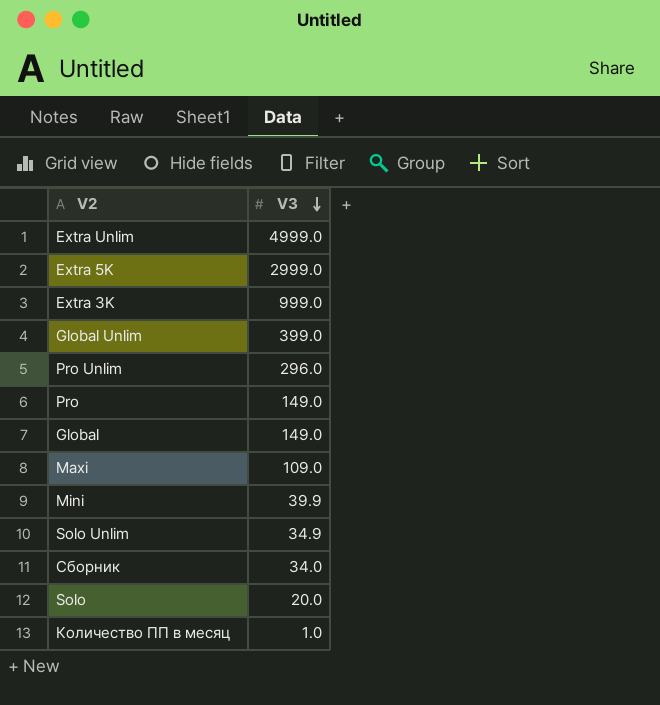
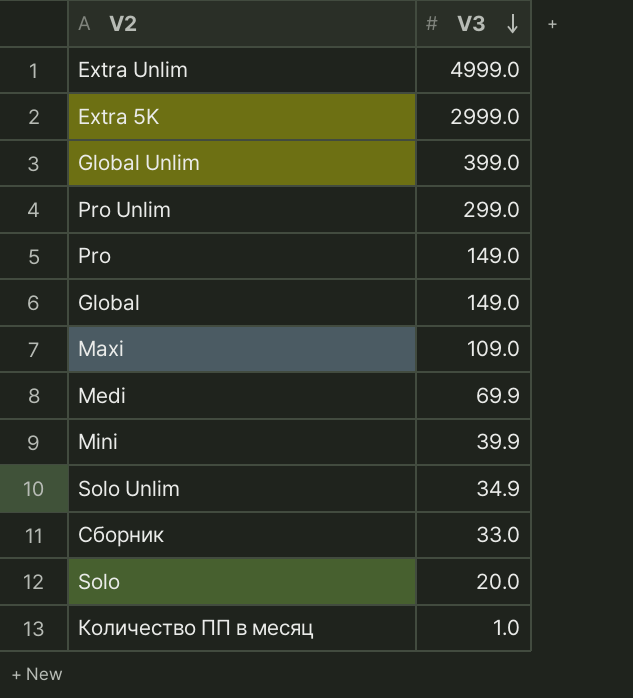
row Extra 3K: 999.0 -> none
Pro Unlim | V3: 296.0 -> 299.0
row Medi: none -> 69.9
Сборник | V3: 34.0 -> 33.0

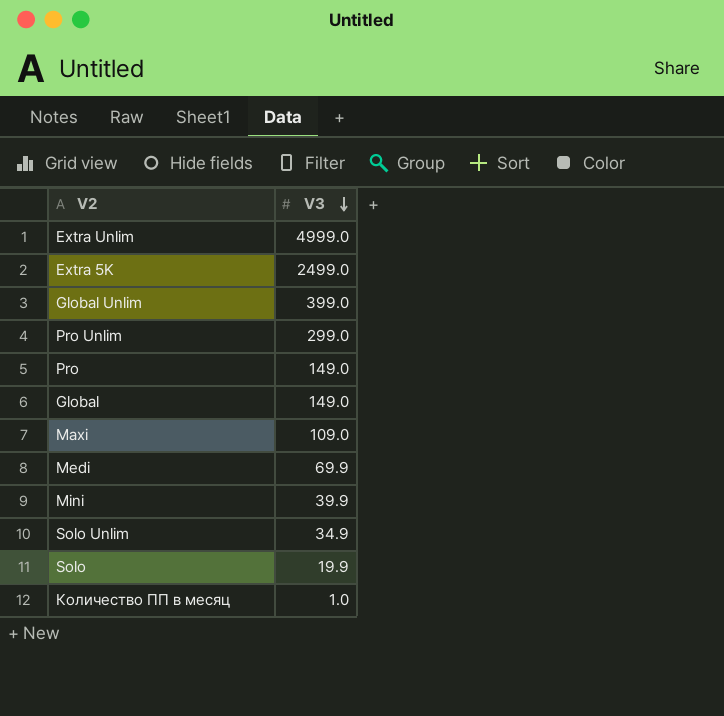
row Сборник: 33.0 -> none
Extra 5K | V3: 2999.0 -> 2499.0
Solo | V3: 20.0 -> 19.9

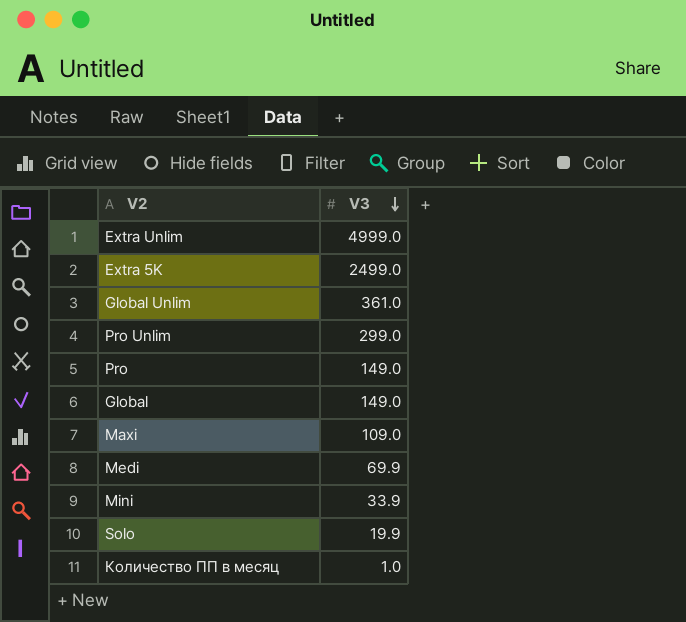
row Solo Unlim: 34.9 -> none
Global Unlim | V3: 399.0 -> 361.0
Mini | V3: 39.9 -> 33.9

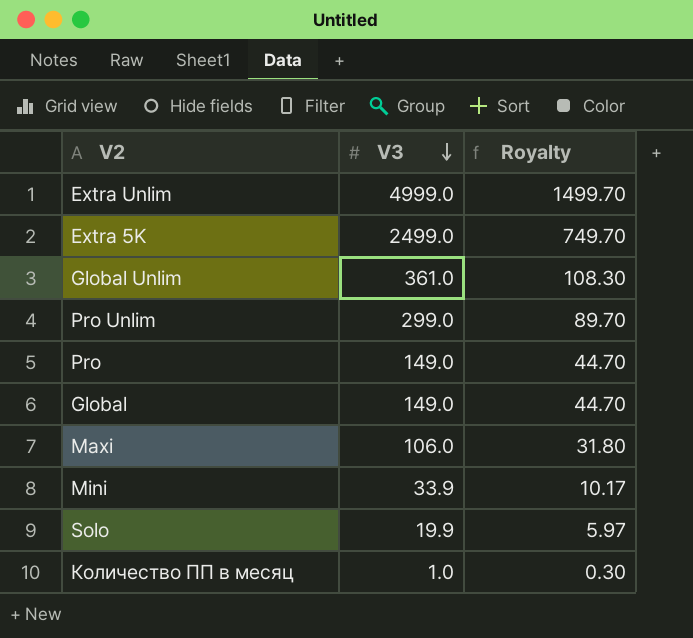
column Royalty | formula: none -> [V3] * 0.3
row Medi: 69.9 -> none
Maxi | V3: 109.0 -> 106.0

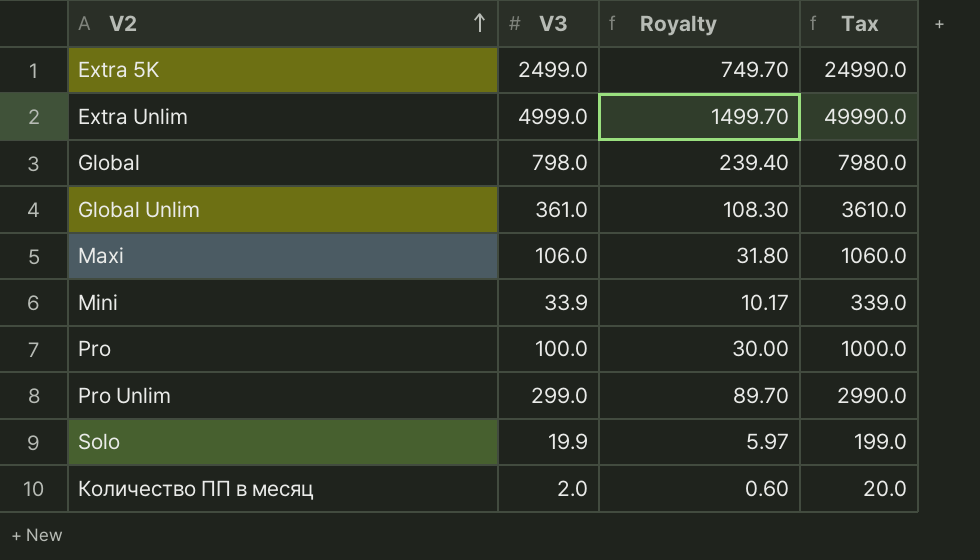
row order: V3 descending -> V2 ascending
column Tax | formula: none -> [V3] * 10
Global | V3: 149.0 -> 798.0
Global | Royalty: 44.70 -> 239.40
Pro | V3: 149.0 -> 100.0
Pro | Royalty: 44.70 -> 30.00
Количество ПП в месяц | V3: 1.0 -> 2.0
Количество ПП в месяц | Royalty: 0.30 -> 0.60

